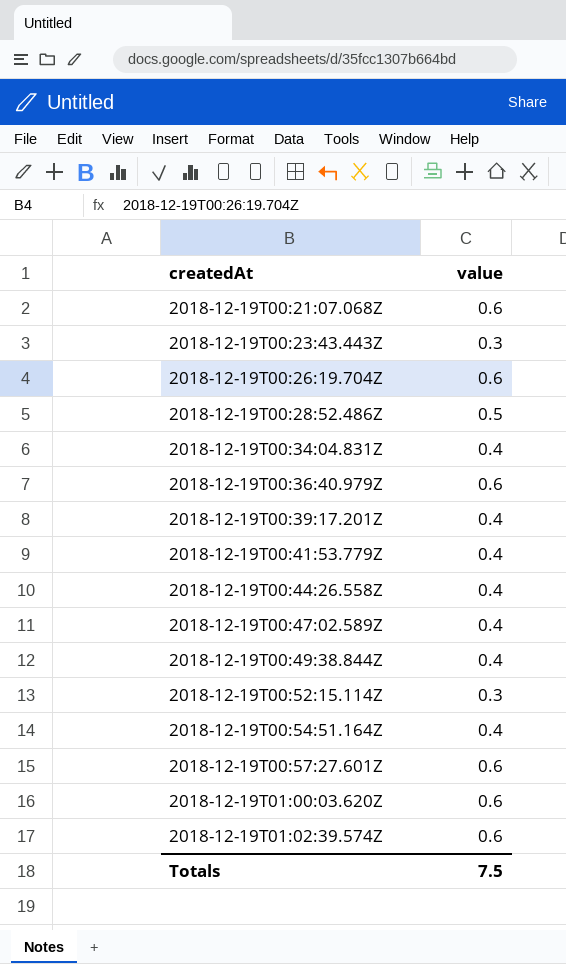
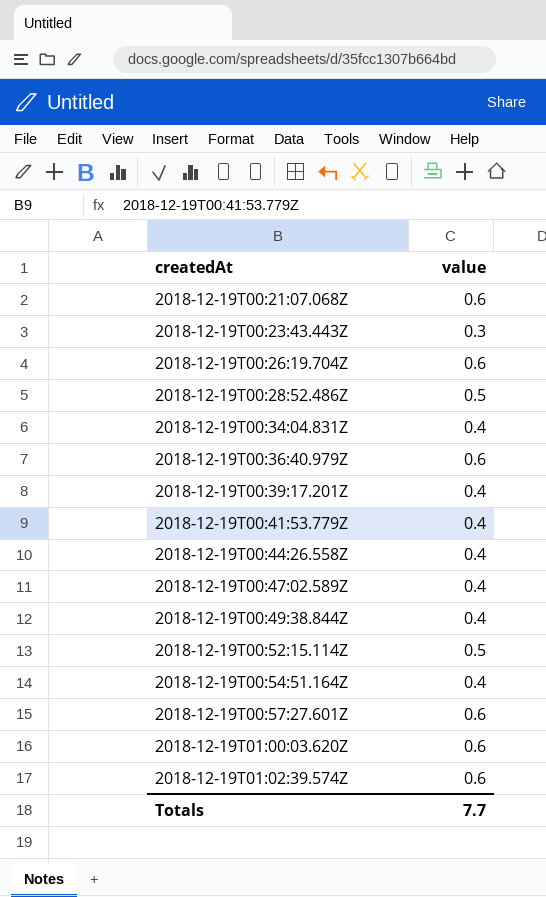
2018-12-19T00:52:15.114Z | value: 0.3 -> 0.5
Totals | value: 7.5 -> 7.7

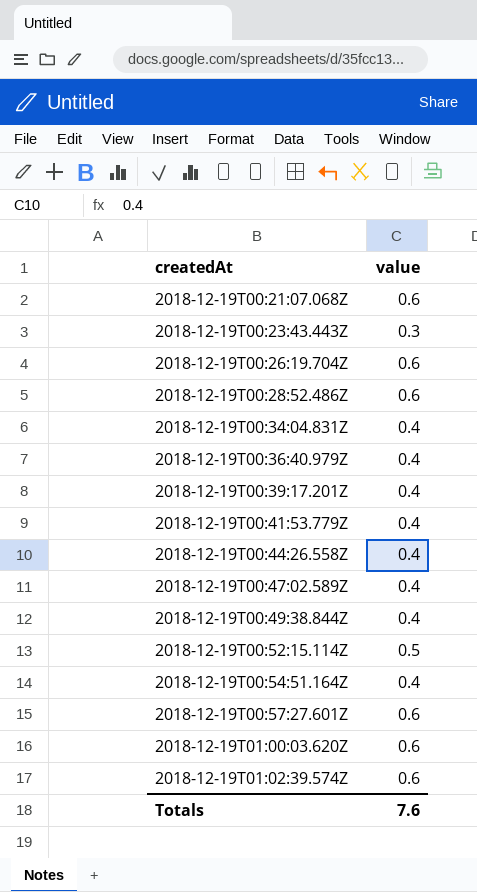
2018-12-19T00:28:52.486Z | value: 0.5 -> 0.6
2018-12-19T00:36:40.979Z | value: 0.6 -> 0.4
Totals | value: 7.7 -> 7.6

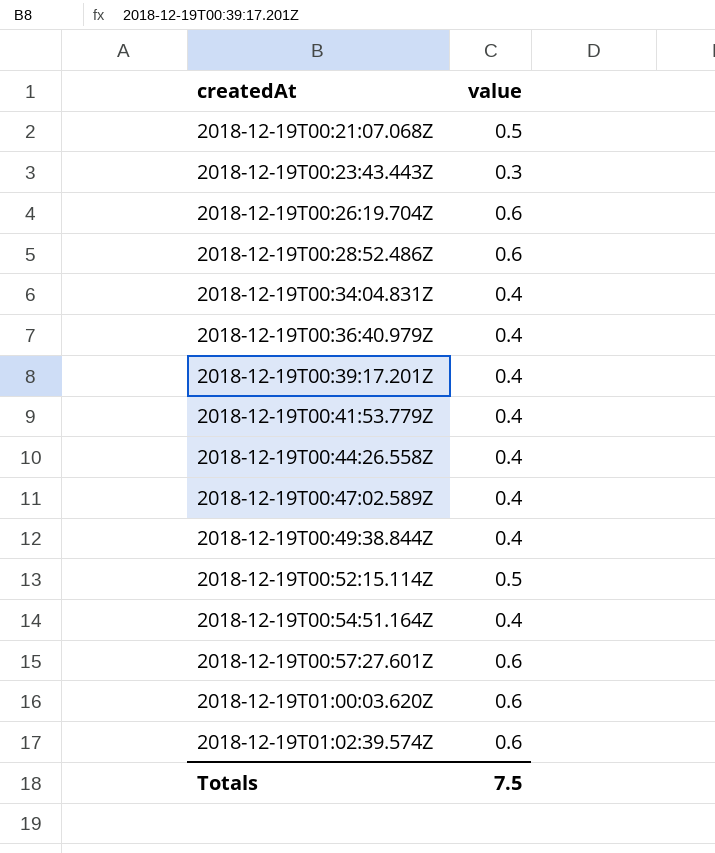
2018-12-19T00:21:07.068Z | value: 0.6 -> 0.5
Totals | value: 7.6 -> 7.5

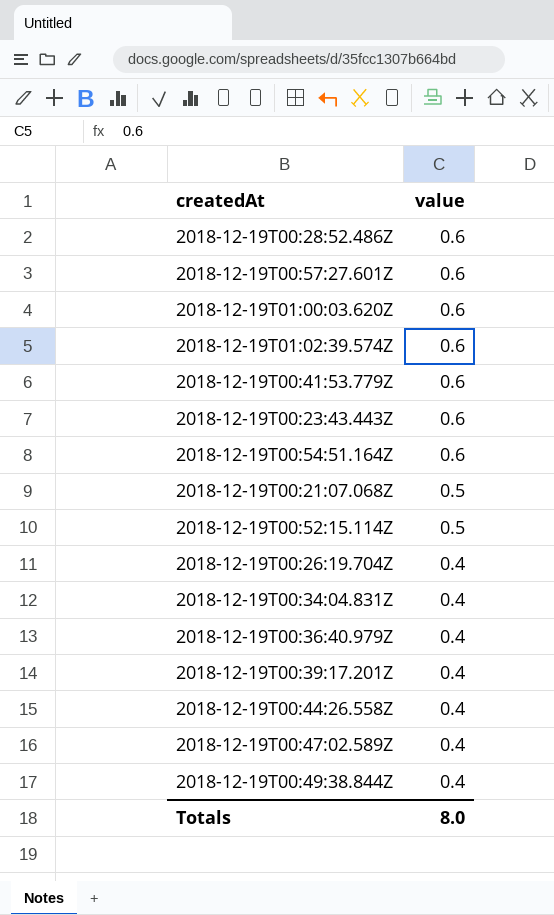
row order: createdAt ascending -> value descending
2018-12-19T00:41:53.779Z | value: 0.4 -> 0.6
2018-12-19T00:23:43.443Z | value: 0.3 -> 0.6
2018-12-19T00:54:51.164Z | value: 0.4 -> 0.6
2018-12-19T00:26:19.704Z | value: 0.6 -> 0.4
Totals | value: 7.5 -> 8.0

